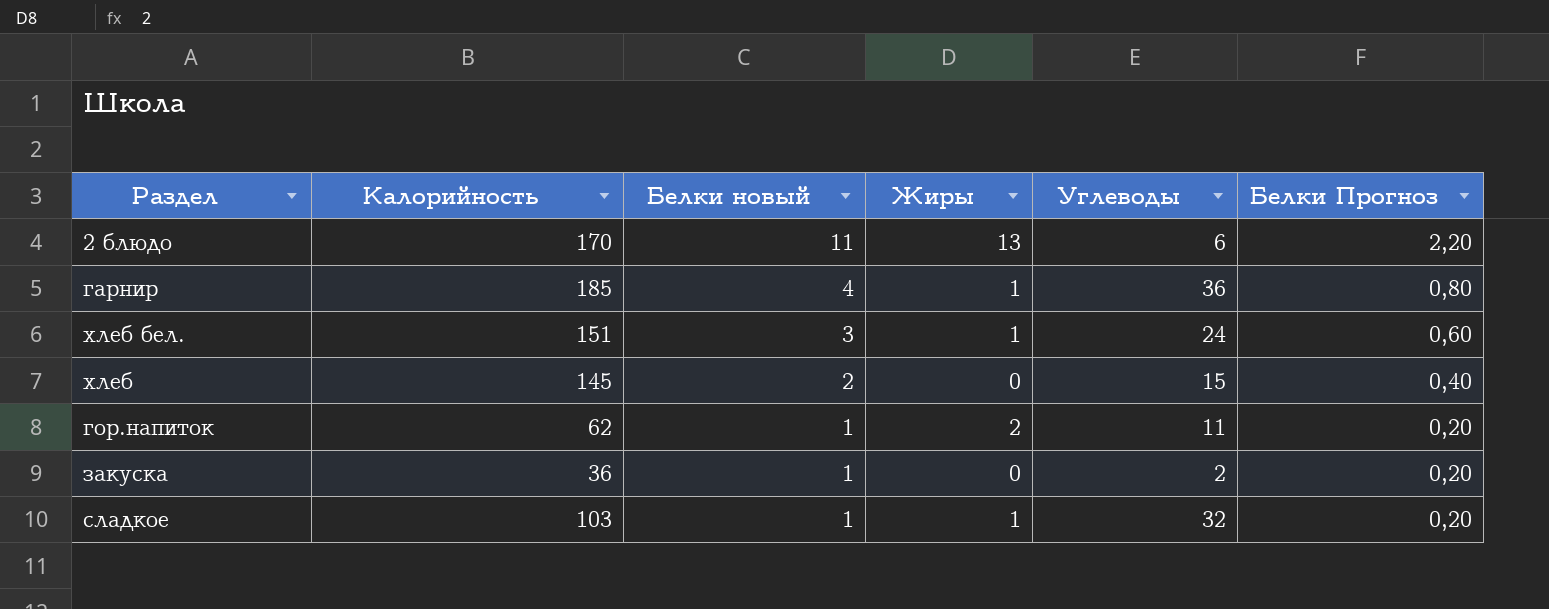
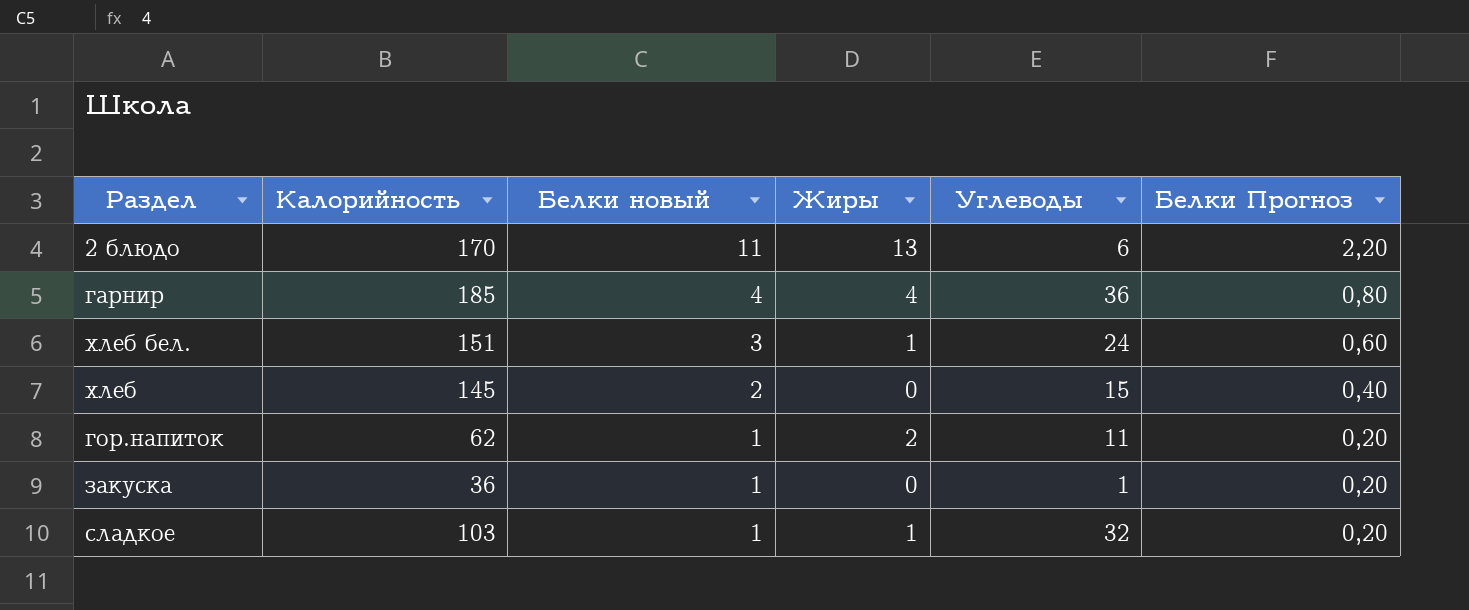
гарнир | Жиры: 1 -> 4
закуска | Углеводы: 2 -> 1

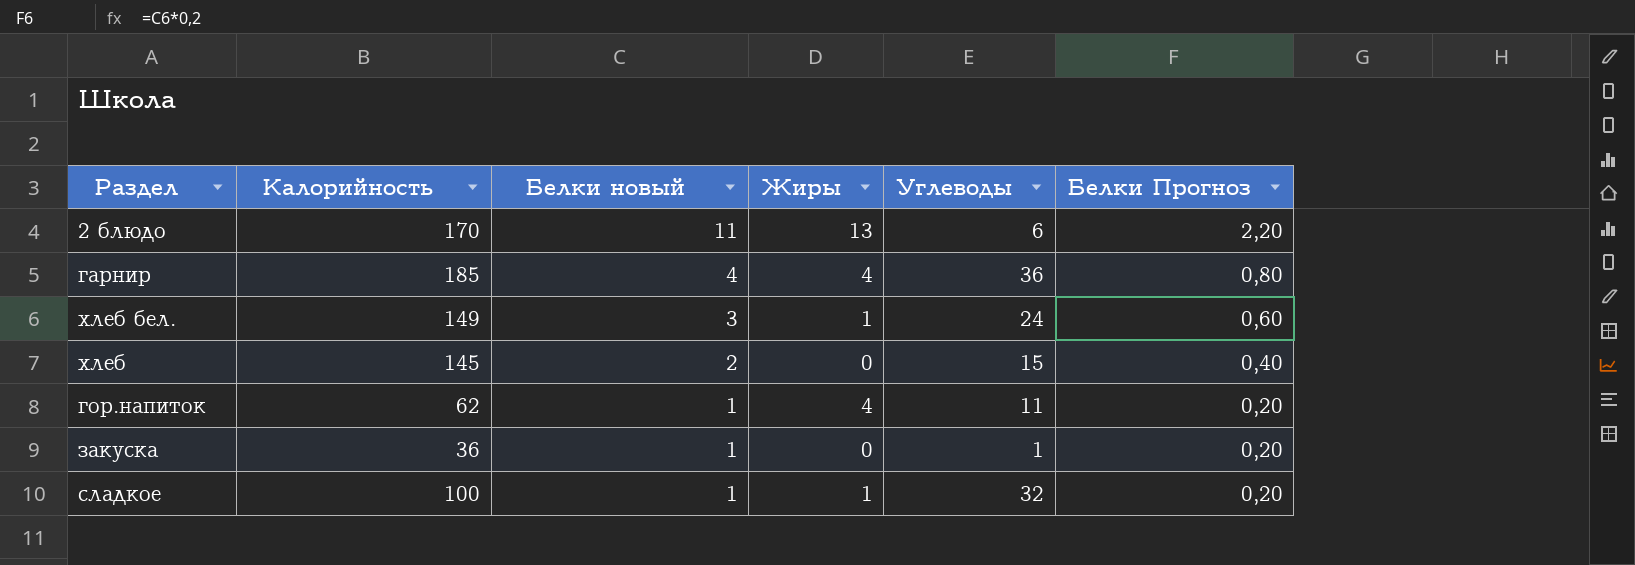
хлеб бел. | Калорийность: 151 -> 149
гор.напиток | Жиры: 2 -> 4
сладкое | Калорийность: 103 -> 100

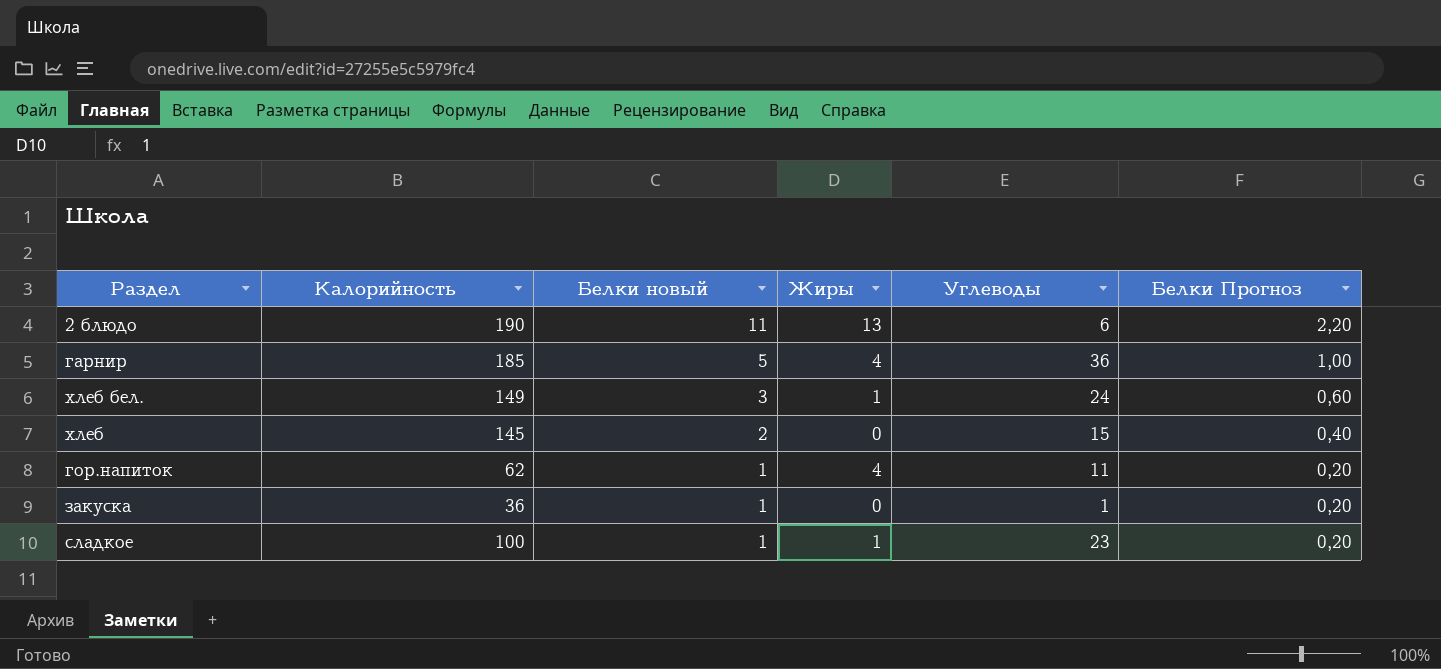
2 блюдо | Калорийность: 170 -> 190
гарнир | Белки новый: 4 -> 5
гарнир | Белки Прогноз: 0,80 -> 1,00
сладкое | Углеводы: 32 -> 23

